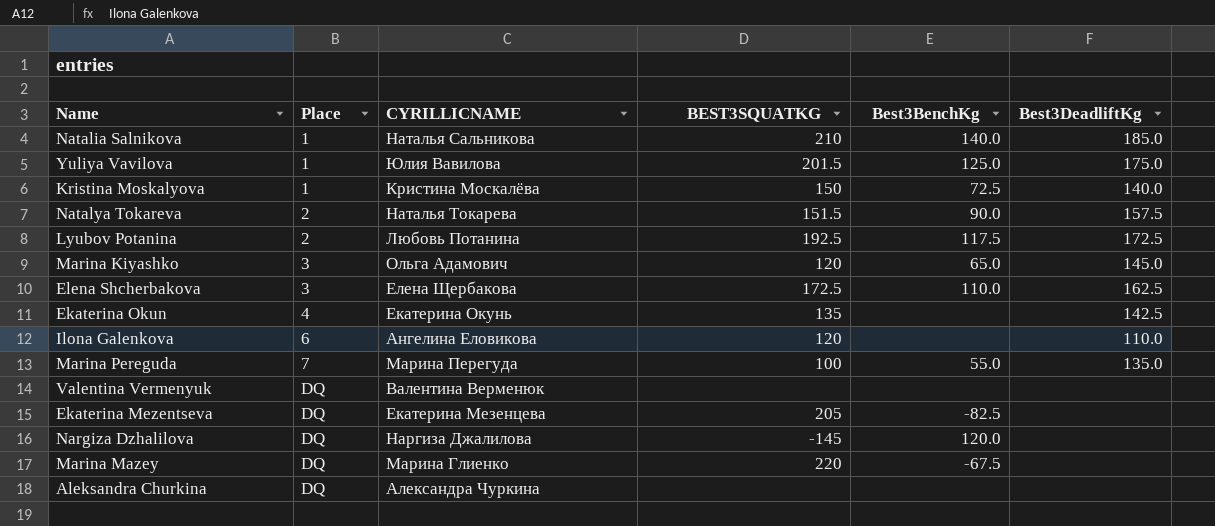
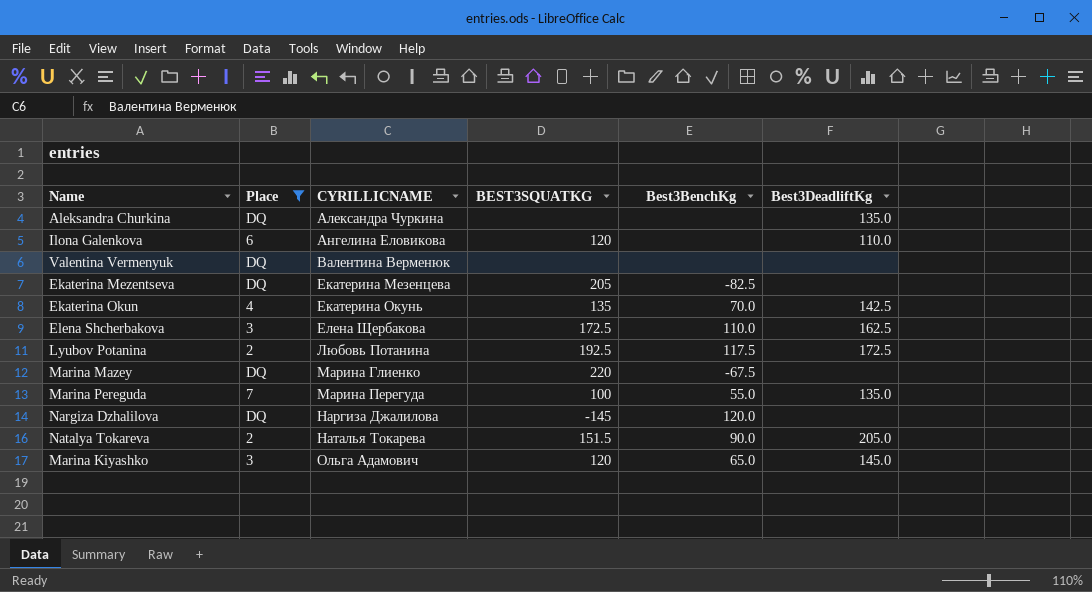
filter: none -> Place != 1
row order: Place ascending -> CYRILLICNAME ascending
Aleksandra Churkina | Best3DeadliftKg: none -> 135.0
Ekaterina Okun | Best3BenchKg: none -> 70.0
Natalya Tokareva | Best3DeadliftKg: 157.5 -> 205.0

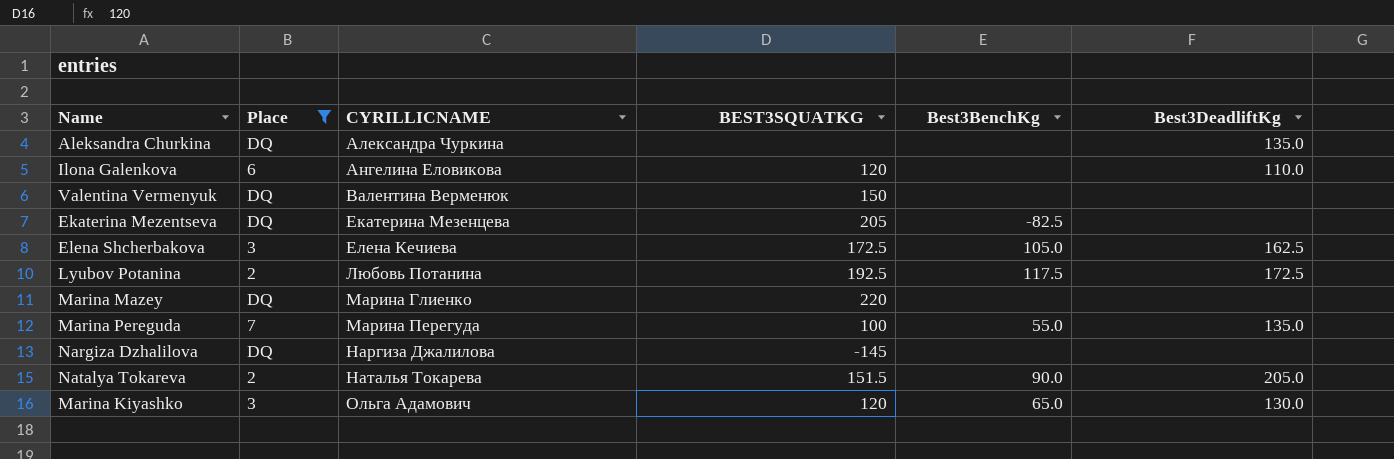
row Ekaterina Okun: 4 | Екатерина Окунь | 135 | 70.0 | 142.5 -> none
Valentina Vermenyuk | BEST3SQUATKG: none -> 150
Elena Shcherbakova | CYRILLICNAME: Елена Щербакова -> Елена Кечиева
Elena Shcherbakova | Best3BenchKg: 110.0 -> 105.0
Marina Mazey | Best3BenchKg: -67.5 -> none
Nargiza Dzhalilova | Best3BenchKg: 120.0 -> none
Marina Kiyashko | Best3DeadliftKg: 145.0 -> 130.0

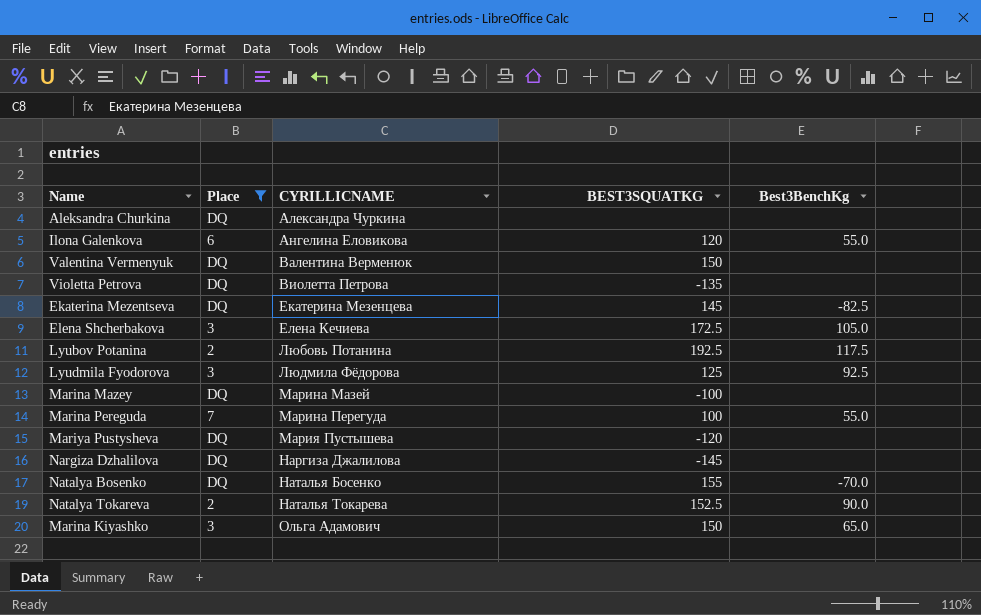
column Best3DeadliftKg | position: 6 -> none
Ilona Galenkova | Best3BenchKg: none -> 55.0
row Violetta Petrova: none -> DQ | Виолетта Петрова | -135 | none
Ekaterina Mezentseva | BEST3SQUATKG: 205 -> 145
row Lyudmila Fyodorova: none -> 3 | Людмила Фёдорова | 125 | 92.5
Marina Mazey | CYRILLICNAME: Марина Глиенко -> Марина Мазей
Marina Mazey | BEST3SQUATKG: 220 -> -100
row Mariya Pustysheva: none -> DQ | Мария Пустышева | -120 | none
row Natalya Bosenko: none -> DQ | Наталья Босенко | 155 | -70.0
Natalya Tokareva | BEST3SQUATKG: 151.5 -> 152.5
Marina Kiyashko | BEST3SQUATKG: 120 -> 150

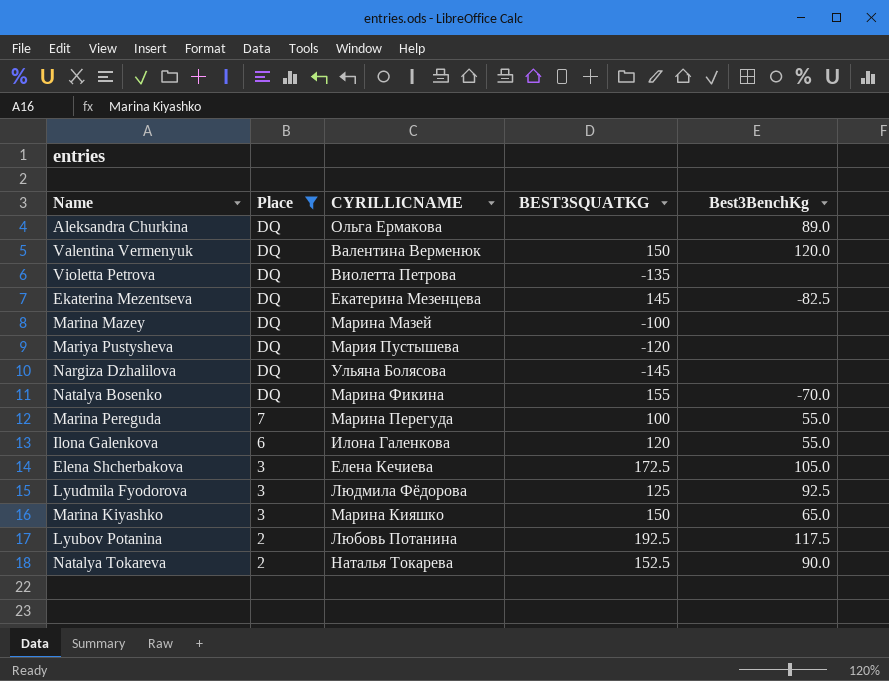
row order: CYRILLICNAME ascending -> Place descending
Aleksandra Churkina | CYRILLICNAME: Александра Чуркина -> Ольга Ермакова
Aleksandra Churkina | Best3BenchKg: none -> 89.0
Valentina Vermenyuk | Best3BenchKg: none -> 120.0
Nargiza Dzhalilova | CYRILLICNAME: Наргиза Джалилова -> Ульяна Болясова
Natalya Bosenko | CYRILLICNAME: Наталья Босенко -> Марина Фикина
Ilona Galenkova | CYRILLICNAME: Ангелина Еловикова -> Илона Галенкова
Marina Kiyashko | CYRILLICNAME: Ольга Адамович -> Марина Кияшко

